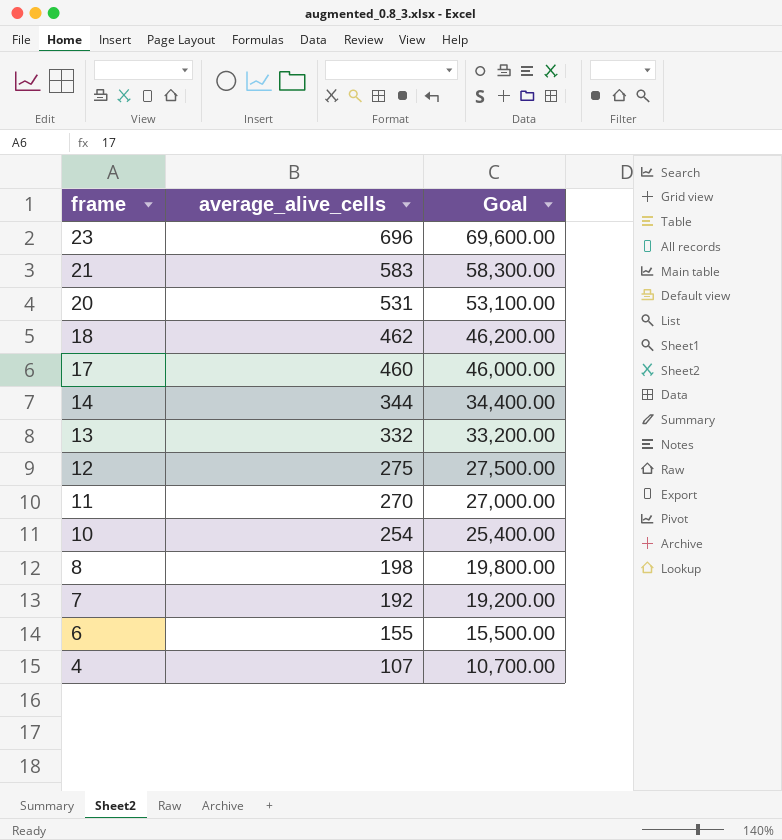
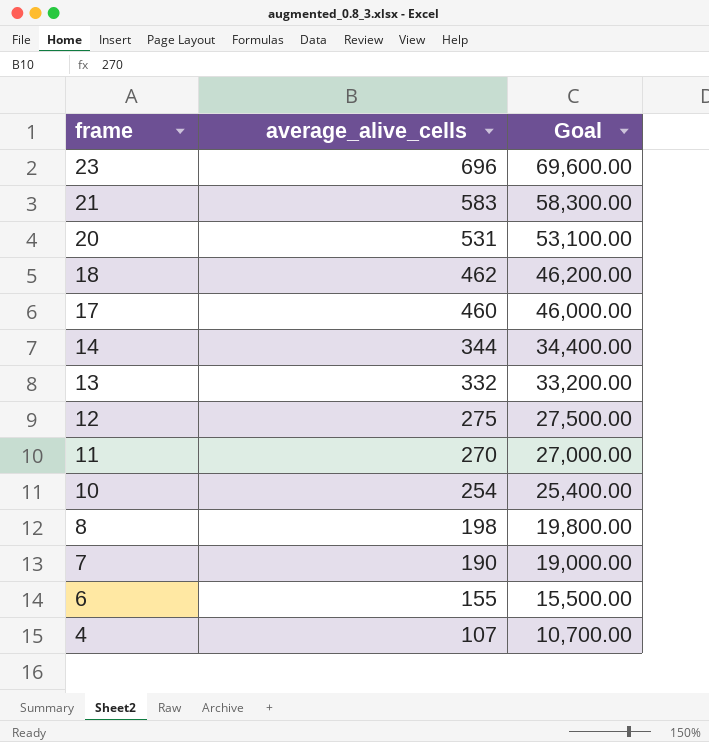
7 | average_alive_cells: 192 -> 190
7 | Goal: 19,200.00 -> 19,000.00

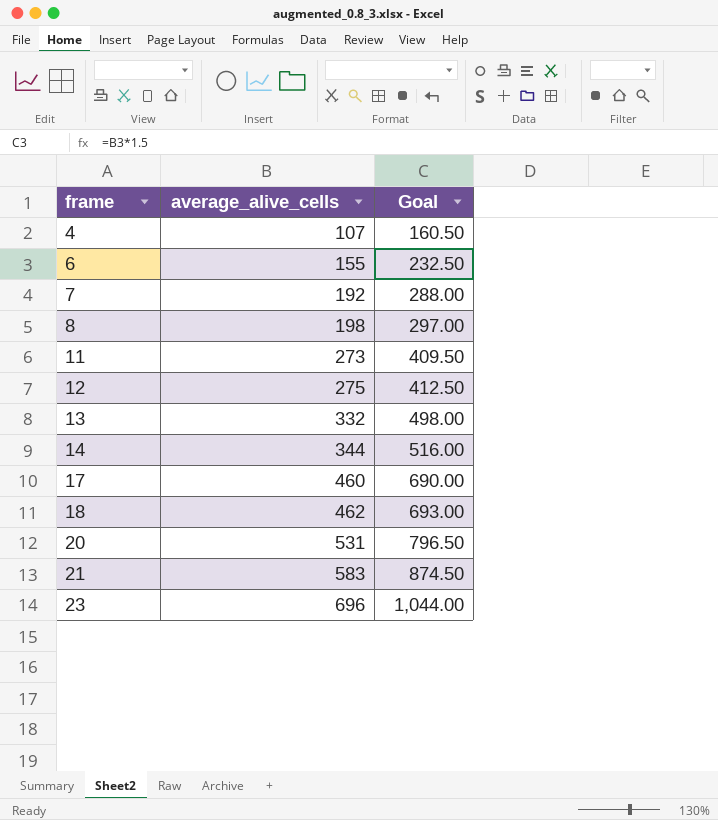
row order: frame descending -> frame ascending
column Goal | formula: [average_alive_cells] * 100 -> [average_alive_cells] * 1.5
row 10: 254 | 25,400.00 -> none
7 | average_alive_cells: 190 -> 192
11 | average_alive_cells: 270 -> 273

